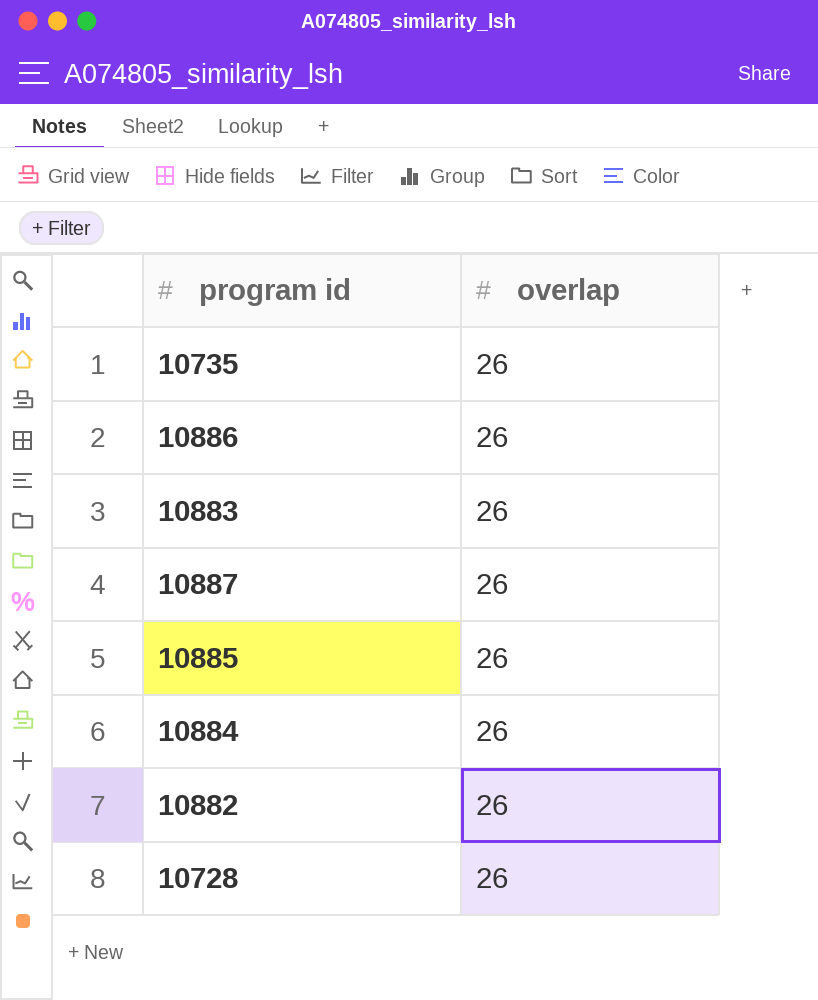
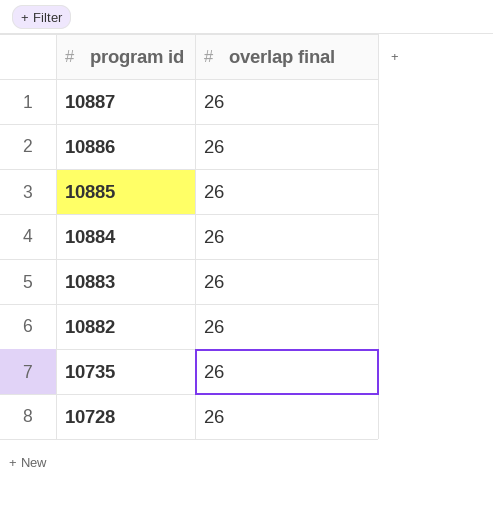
row order: none -> program id descending
column name: overlap -> overlap final

